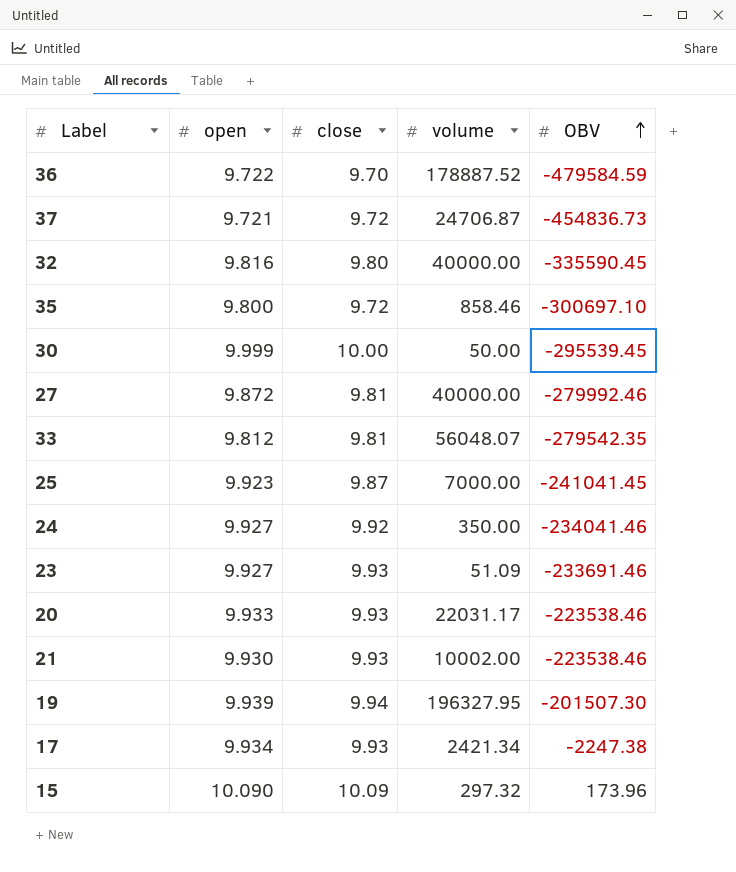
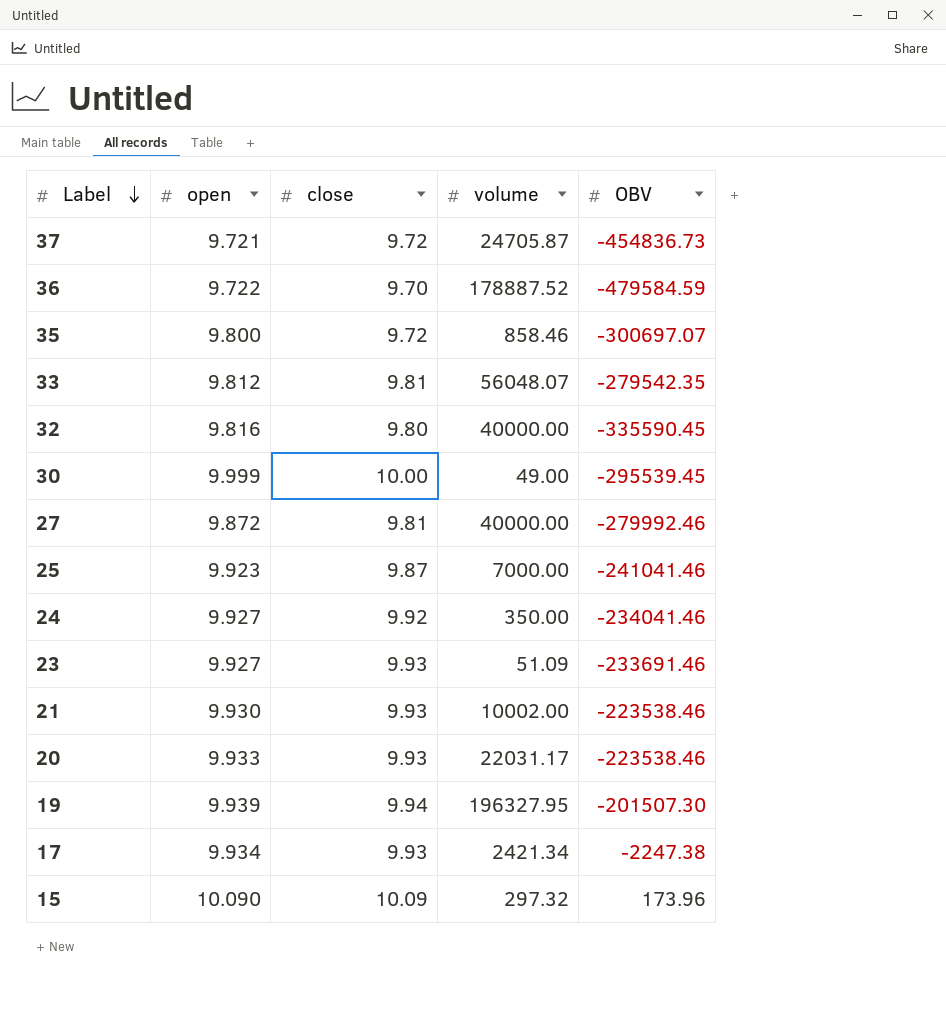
row order: OBV ascending -> Label descending
37 | volume: 24706.87 -> 24705.87
35 | OBV: -300697.10 -> -300697.07
30 | volume: 50.00 -> 49.00
25 | OBV: -241041.45 -> -241041.46

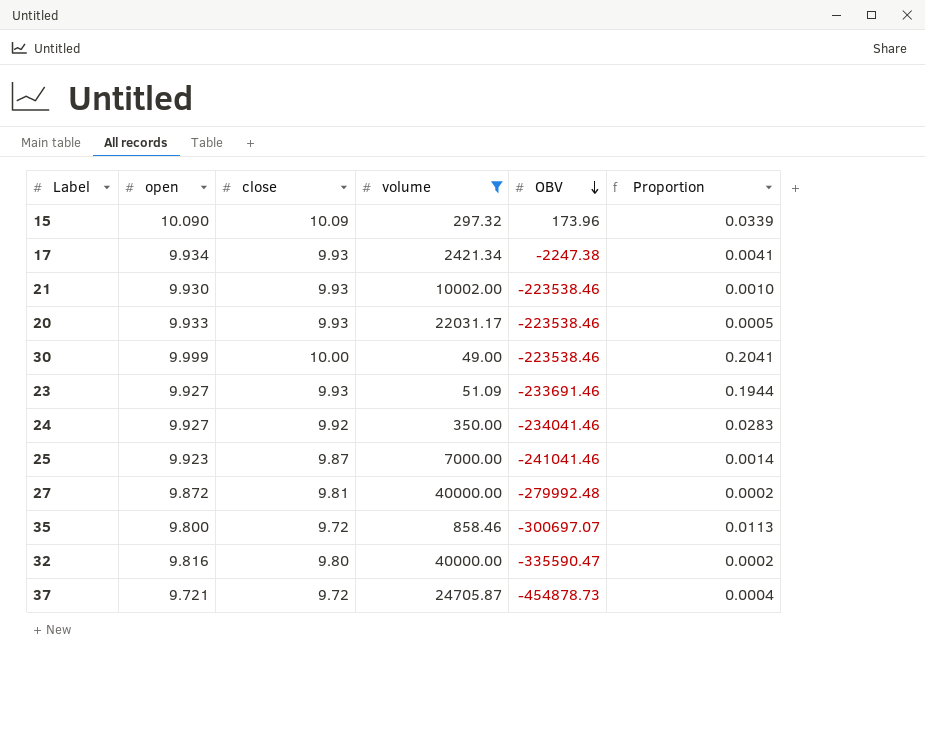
filter: none -> volume <= 40000.00
row order: Label descending -> OBV descending
column Proportion | formula: none -> [close] / [volume]
30 | OBV: -295539.45 -> -223538.46
27 | OBV: -279992.46 -> -279992.48
32 | OBV: -335590.45 -> -335590.47
37 | OBV: -454836.73 -> -454878.73

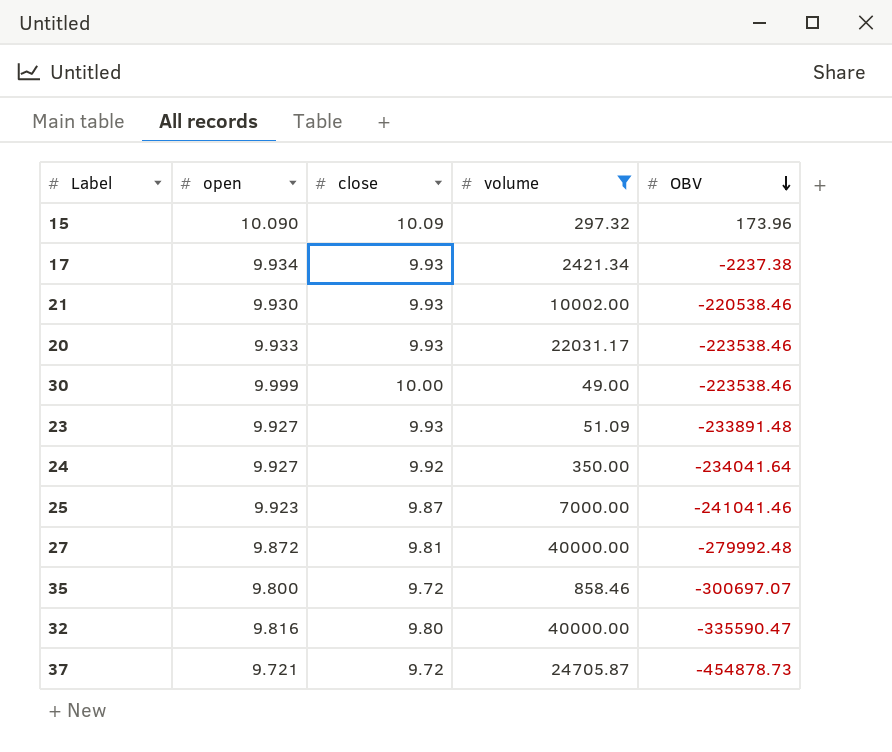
column Proportion | formula: [close] / [volume] -> none
17 | OBV: -2247.38 -> -2237.38
21 | OBV: -223538.46 -> -220538.46
23 | OBV: -233691.46 -> -233891.48
24 | OBV: -234041.46 -> -234041.64

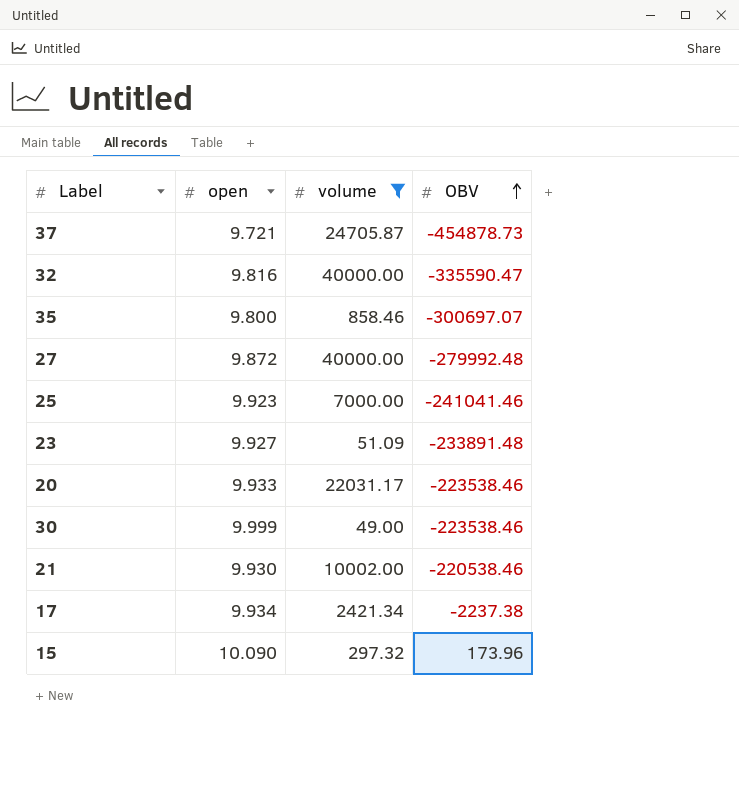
row order: OBV descending -> OBV ascending
column close | position: 3 -> none
row 24: 9.927 | 9.92 | 350.00 | -234041.64 -> none

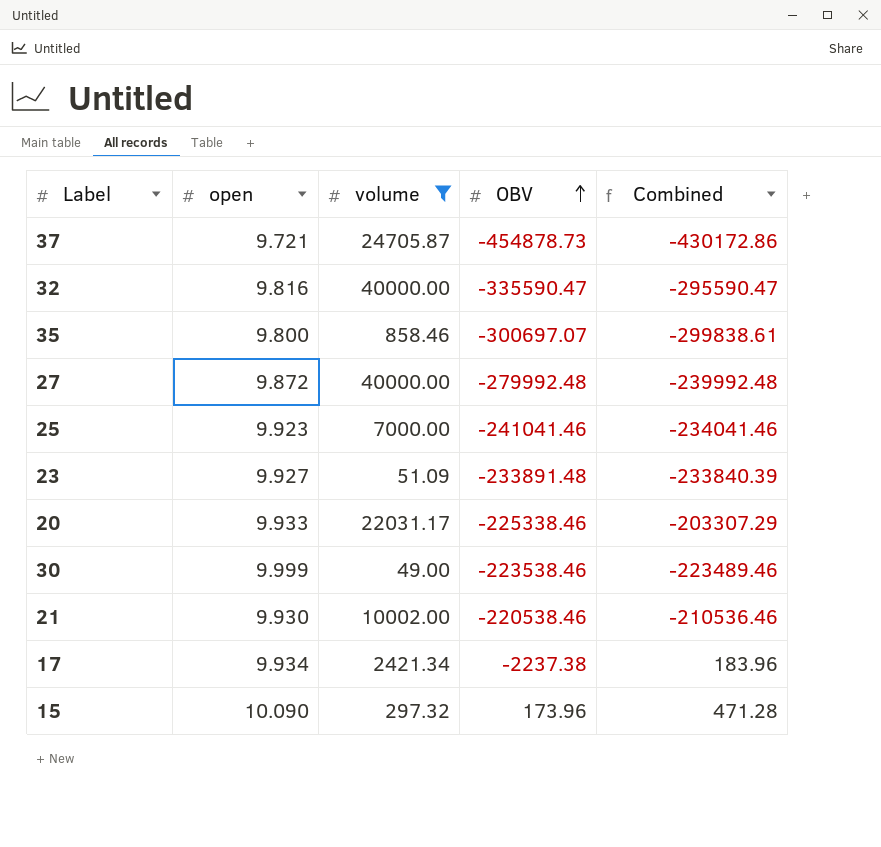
column Combined | formula: none -> [volume] + [OBV]
20 | OBV: -223538.46 -> -225338.46

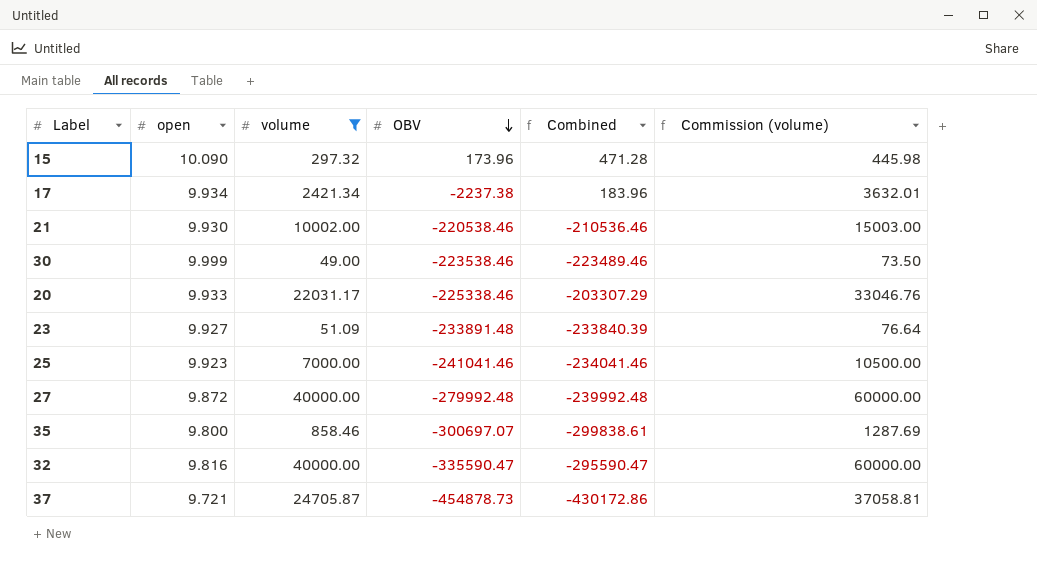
row order: OBV ascending -> OBV descending
column Commission (volume) | formula: none -> [volume] * 1.5

